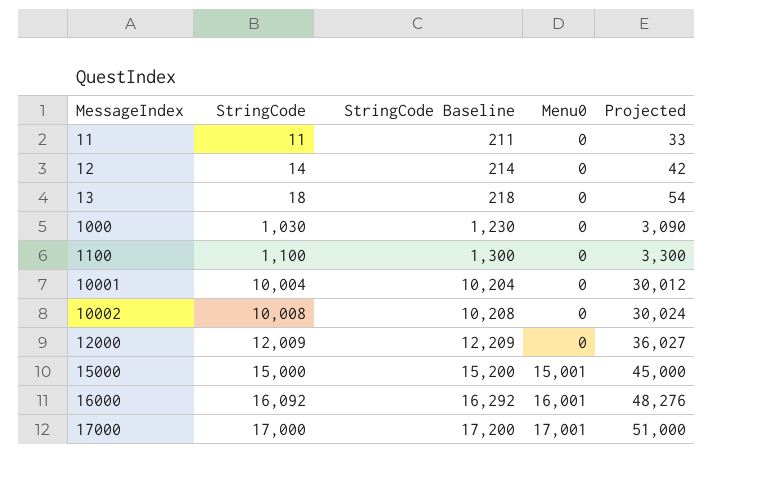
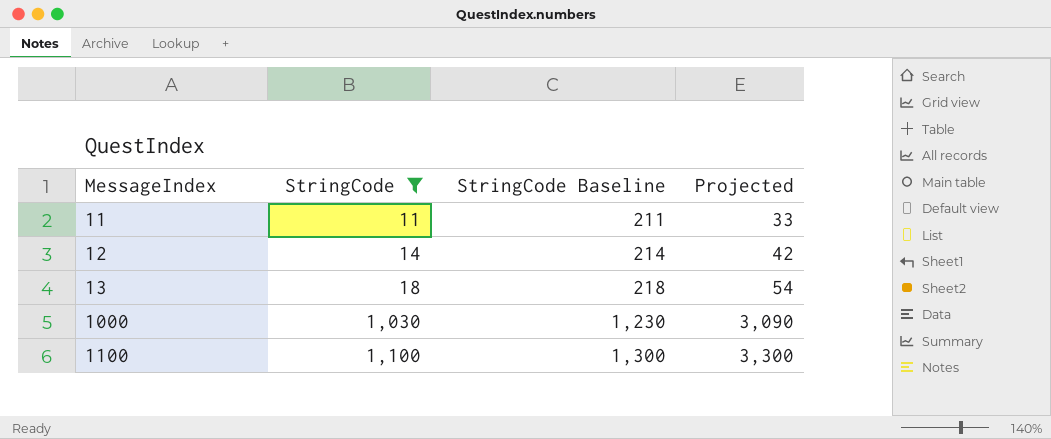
filter: none -> StringCode <= 1,100
column Menu0 | position: 4 -> none

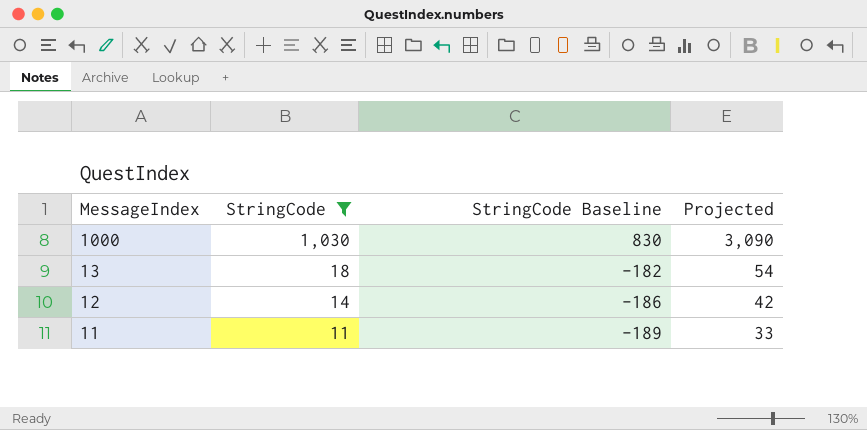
row order: MessageIndex ascending -> MessageIndex descending
column StringCode Baseline | formula: [StringCode] + 200 -> [StringCode] - 200
row 1100: 1,100 | 1,300 | 3,300 -> none

